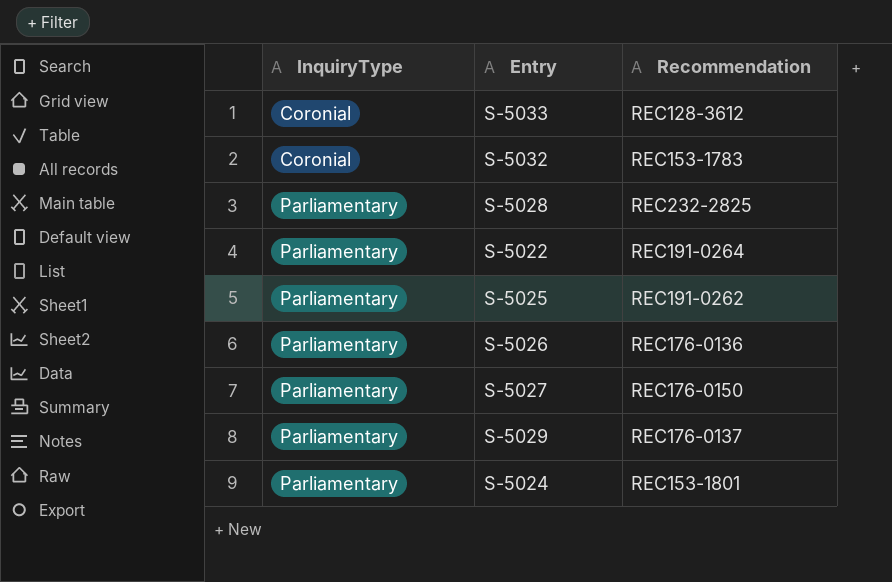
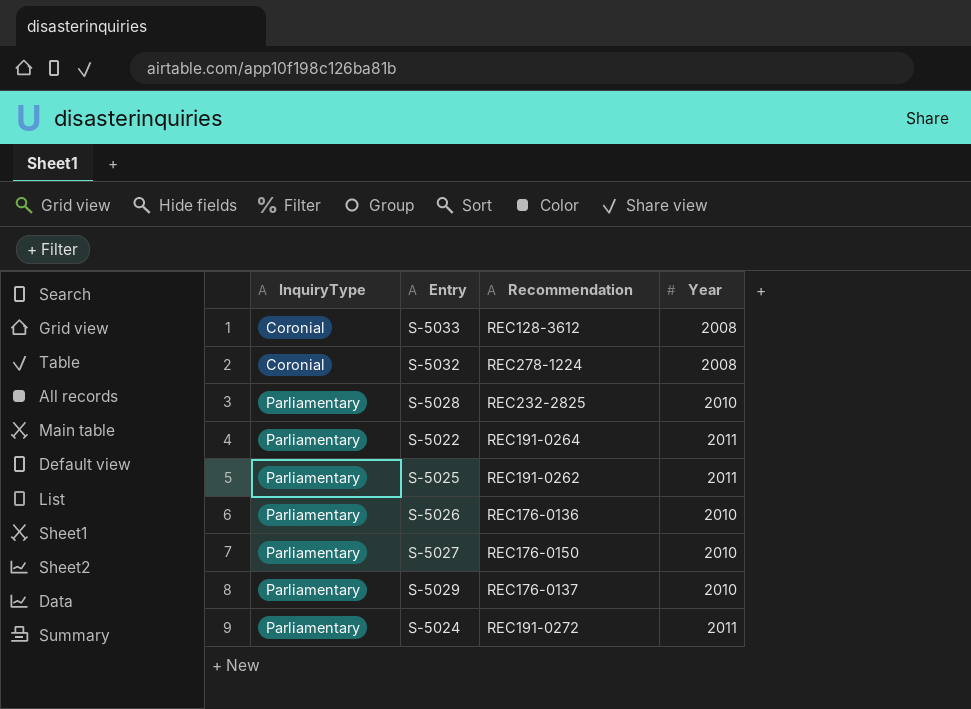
column Year | position: none -> 4
S-5032 | Recommendation: REC153-1783 -> REC278-1224
S-5024 | Recommendation: REC153-1801 -> REC191-0272

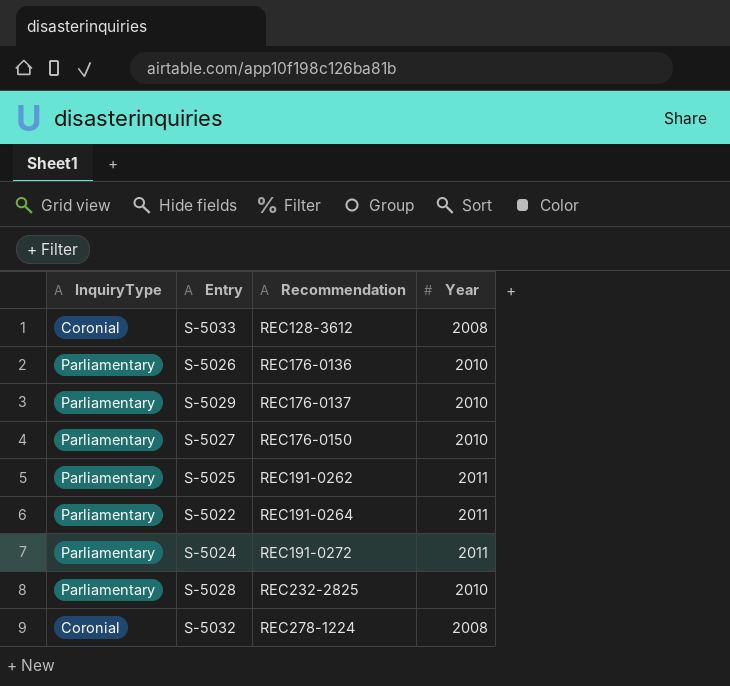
row order: InquiryType ascending -> Recommendation ascending

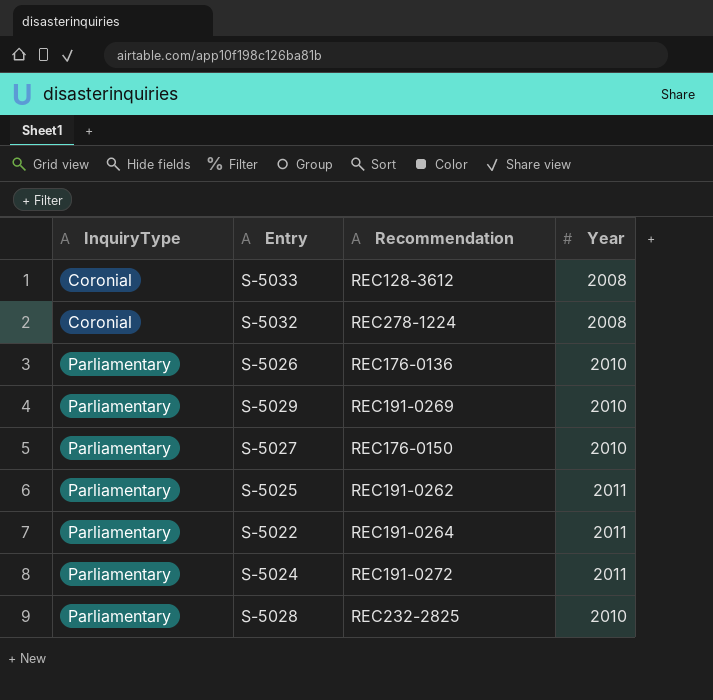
row order: Recommendation ascending -> InquiryType ascending
S-5029 | Recommendation: REC176-0137 -> REC191-0269

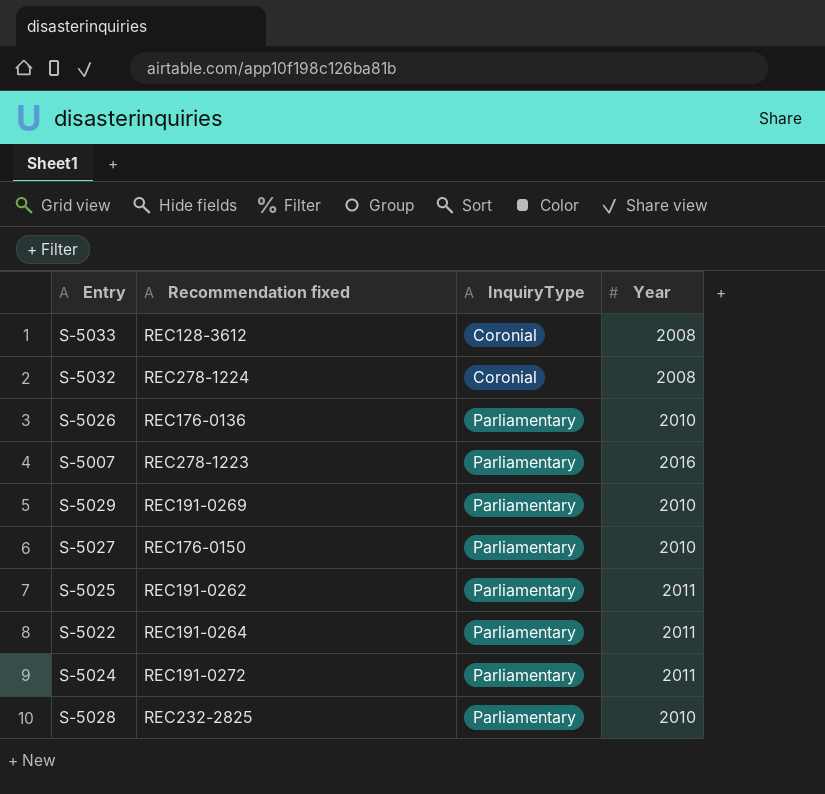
column name: Recommendation -> Recommendation fixed
column InquiryType | position: 1 -> 3
row S-5007: none -> REC278-1223 | Parliamentary | 2016

